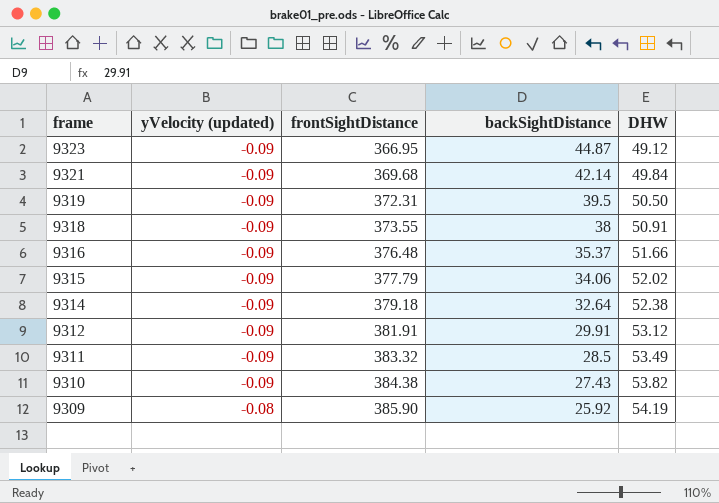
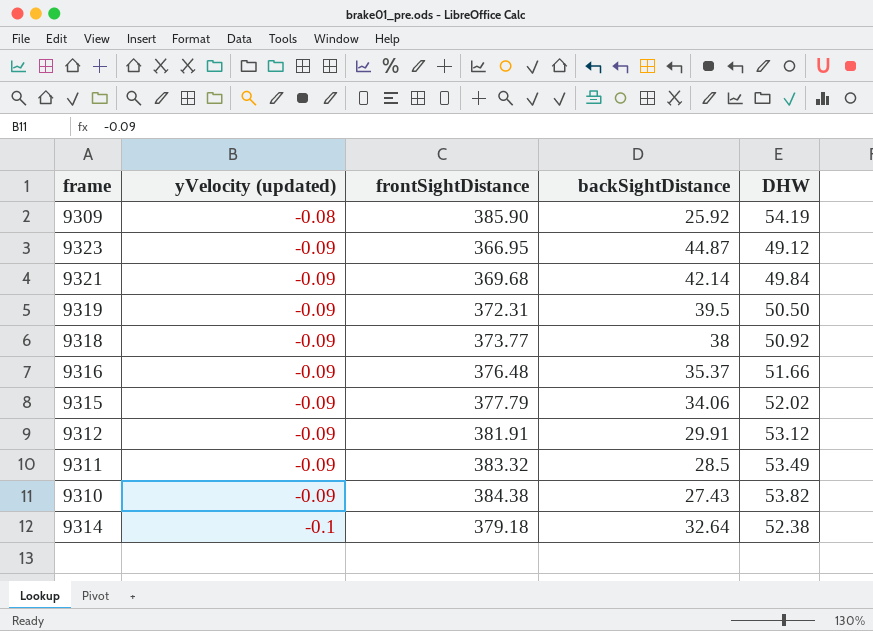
row order: frame descending -> yVelocity (updated) descending
9318 | frontSightDistance: 373.55 -> 373.77
9318 | DHW: 50.91 -> 50.92
9314 | yVelocity (updated): -0.09 -> -0.1

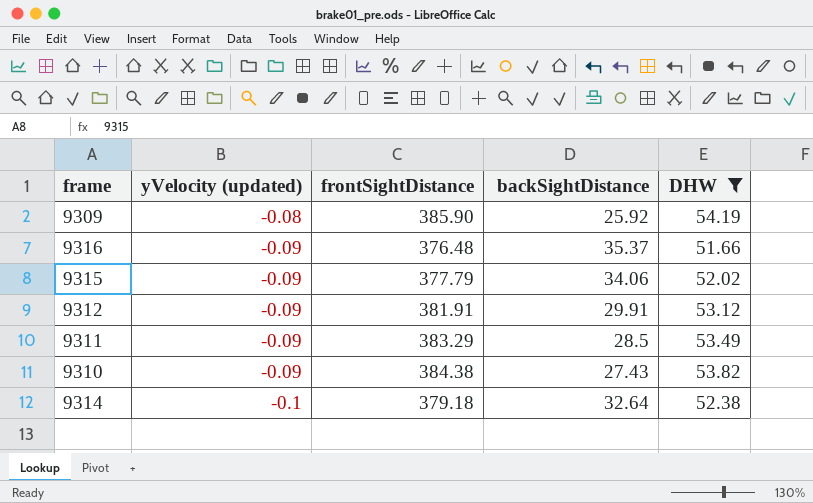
filter: none -> DHW >= 51.66
9311 | frontSightDistance: 383.32 -> 383.29

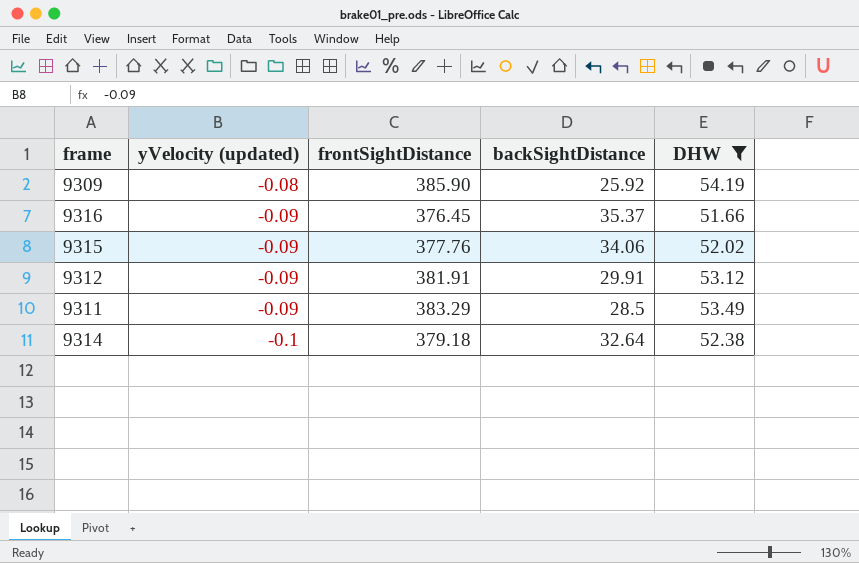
row 9310: -0.09 | 384.38 | 27.43 | 53.82 -> none
9316 | frontSightDistance: 376.48 -> 376.45
9315 | frontSightDistance: 377.79 -> 377.76

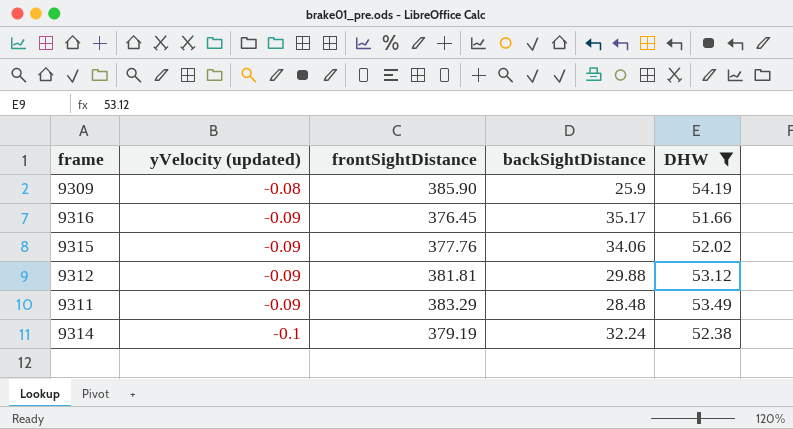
9309 | backSightDistance: 25.92 -> 25.9
9316 | backSightDistance: 35.37 -> 35.17
9312 | frontSightDistance: 381.91 -> 381.81
9312 | backSightDistance: 29.91 -> 29.88
9311 | backSightDistance: 28.5 -> 28.48
9314 | frontSightDistance: 379.18 -> 379.19
9314 | backSightDistance: 32.64 -> 32.24

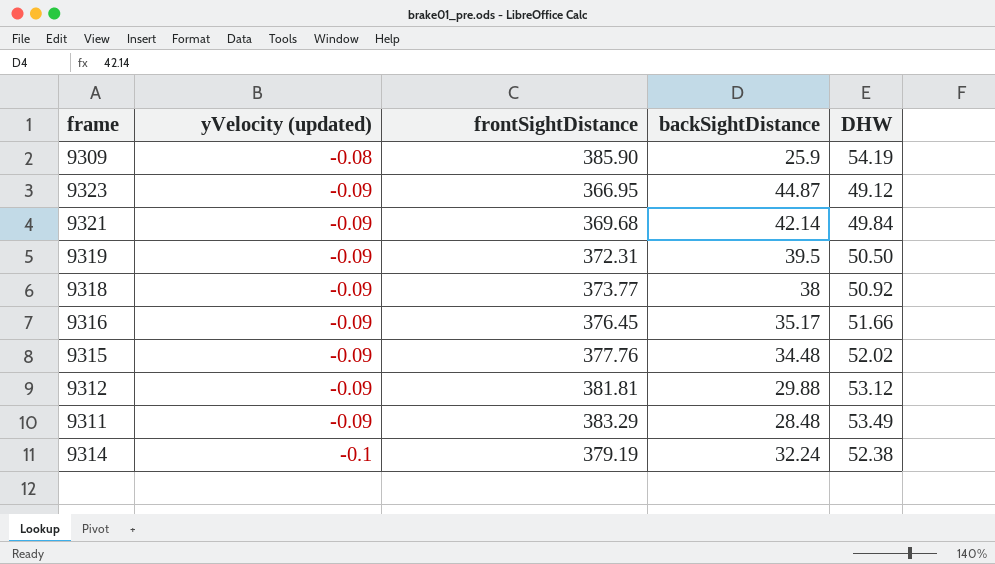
filter: DHW >= 51.66 -> none
9315 | backSightDistance: 34.06 -> 34.48

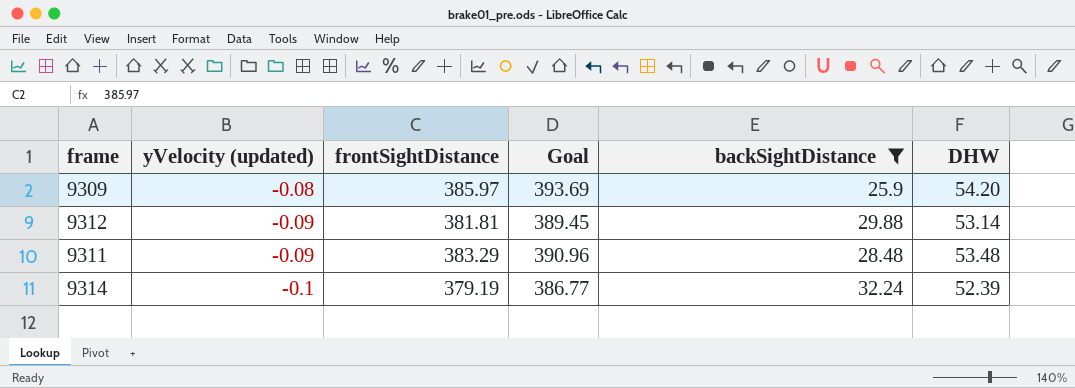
filter: none -> backSightDistance <= 32.24
column Goal | formula: none -> [frontSightDistance] * 1.02
9309 | frontSightDistance: 385.90 -> 385.97
9309 | DHW: 54.19 -> 54.20
9312 | DHW: 53.12 -> 53.14
9311 | DHW: 53.49 -> 53.48
9314 | DHW: 52.38 -> 52.39

